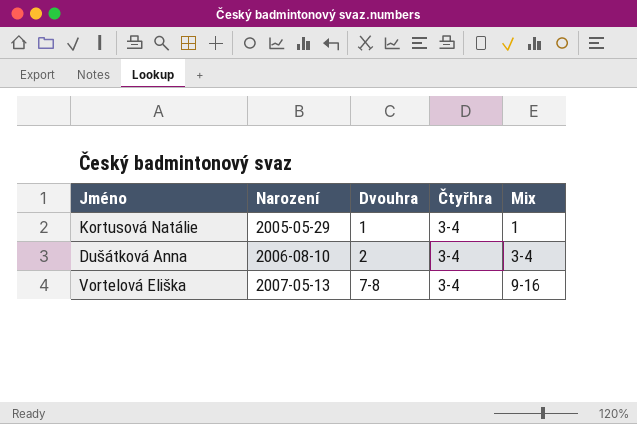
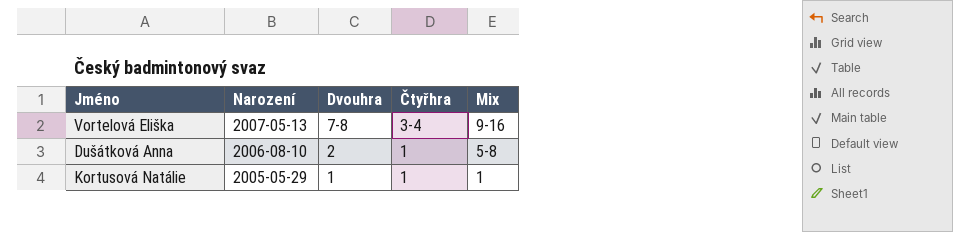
row order: Narození ascending -> Narození descending
Dušátková Anna | Čtyřhra: 3-4 -> 1
Dušátková Anna | Mix: 3-4 -> 5-8
Kortusová Natálie | Čtyřhra: 3-4 -> 1

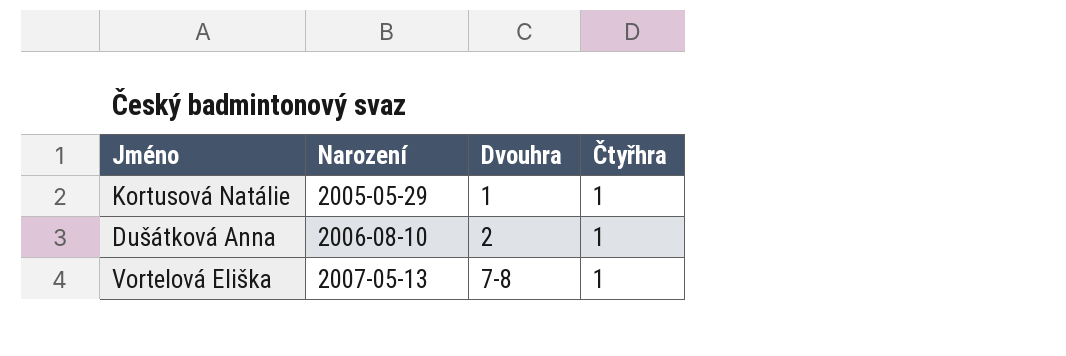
row order: Narození descending -> Narození ascending
column Mix | position: 5 -> none
Vortelová Eliška | Čtyřhra: 3-4 -> 1

